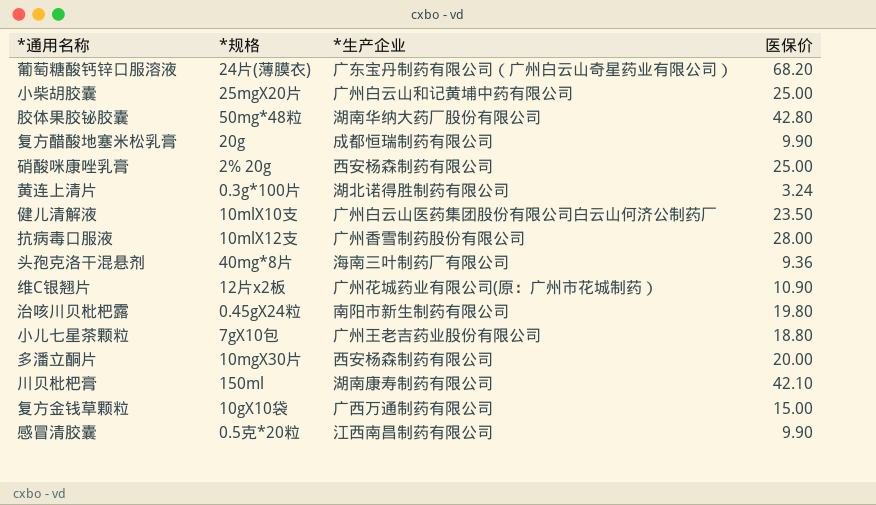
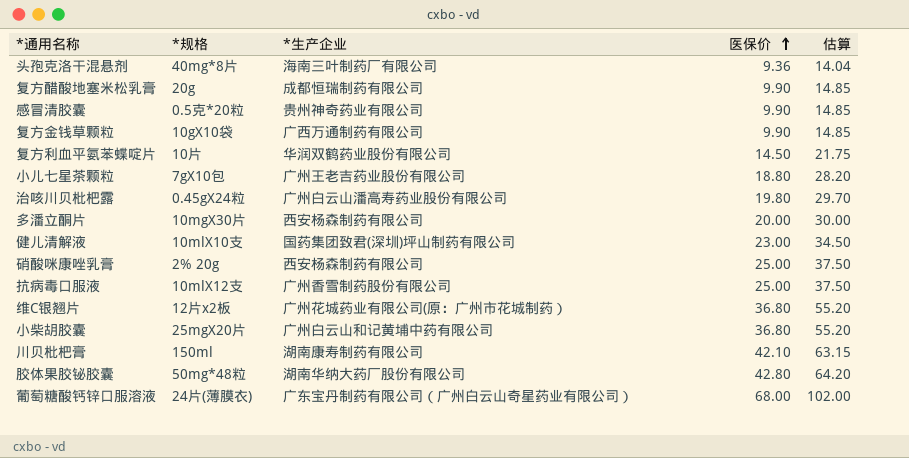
row order: none -> 医保价 ascending
column 估算 | formula: none -> [医保价] * 1.5
row 黄连上清片: 0.3g*100片 | 湖北诺得胜制药有限公司 | 3.24 -> none
感冒清胶囊 | *生产企业: 江西南昌制药有限公司 -> 贵州神奇药业有限公司
复方金钱草颗粒 | 医保价: 15.00 -> 9.90
row 复方利血平氨苯蝶啶片: none -> 10片 | 华润双鹤药业股份有限公司 | 14.50 | 21.75
治咳川贝枇杷露 | *生产企业: 南阳市新生制药有限公司 -> 广州白云山潘高寿药业股份有限公司
健儿清解液 | *生产企业: 广州白云山医药集团股份有限公司白云山何济公制药厂 -> 国药集团致君(深圳)坪山制药有限公司
健儿清解液 | 医保价: 23.50 -> 23.00
抗病毒口服液 | 医保价: 28.00 -> 25.00
维C银翘片 | 医保价: 10.90 -> 36.80
小柴胡胶囊 | 医保价: 25.00 -> 36.80
葡萄糖酸钙锌口服溶液 | 医保价: 68.20 -> 68.00

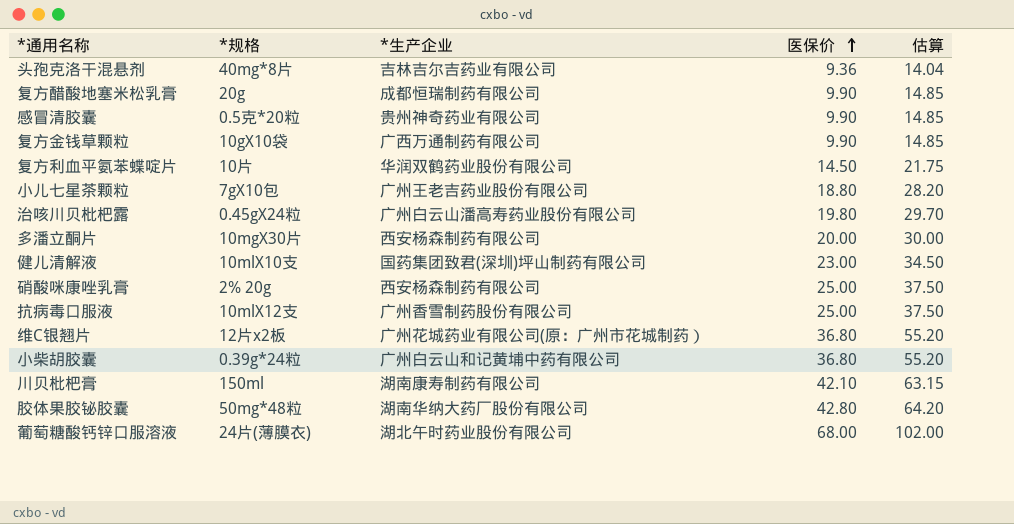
头孢克洛干混悬剂 | *生产企业: 海南三叶制药厂有限公司 -> 吉林吉尔吉药业有限公司
小柴胡胶囊 | *规格: 25mgX20片 -> 0.39g*24粒
葡萄糖酸钙锌口服溶液 | *生产企业: 广东宝丹制药有限公司（广州白云山奇星药业有限公司） -> 湖北午时药业股份有限公司

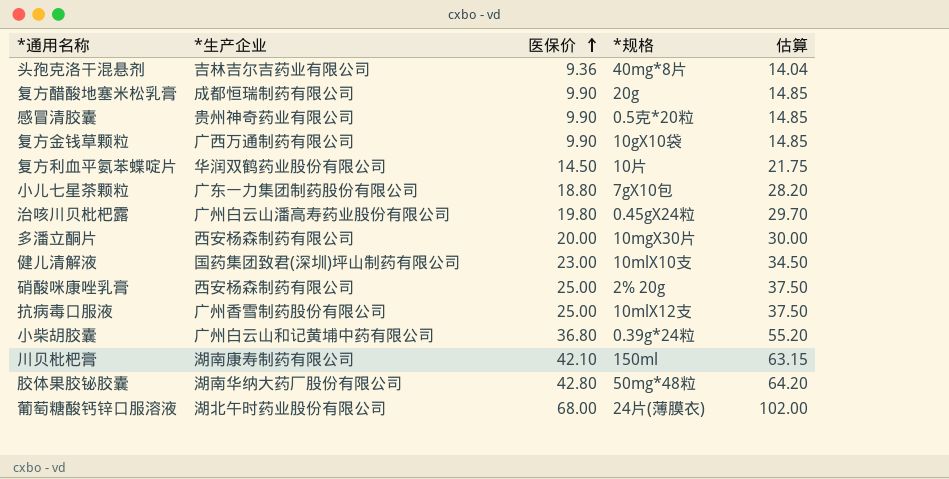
column *规格 | position: 2 -> 4
row 维C银翘片: 12片x2板 | 广州花城药业有限公司(原：广州市花城制药） | 36.80 | 55.20 -> none
小儿七星茶颗粒 | *生产企业: 广州王老吉药业股份有限公司 -> 广东一力集团制药股份有限公司

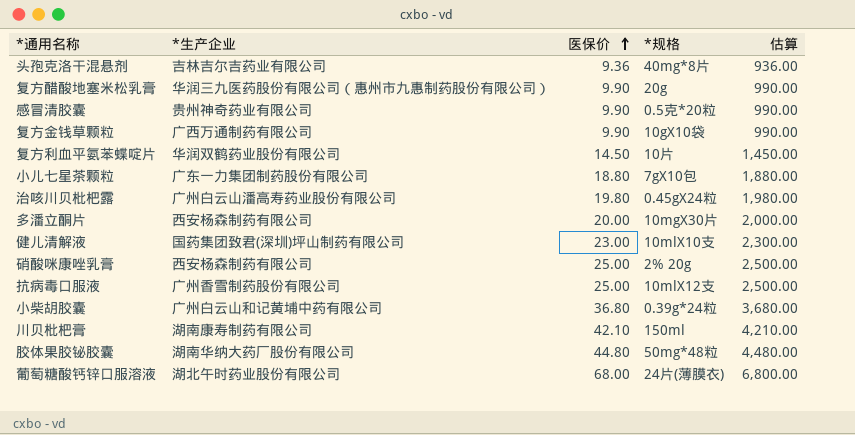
column 估算 | formula: [医保价] * 1.5 -> [医保价] * 100
复方醋酸地塞米松乳膏 | *生产企业: 成都恒瑞制药有限公司 -> 华润三九医药股份有限公司（惠州市九惠制药股份有限公司）
胶体果胶铋胶囊 | 医保价: 42.80 -> 44.80

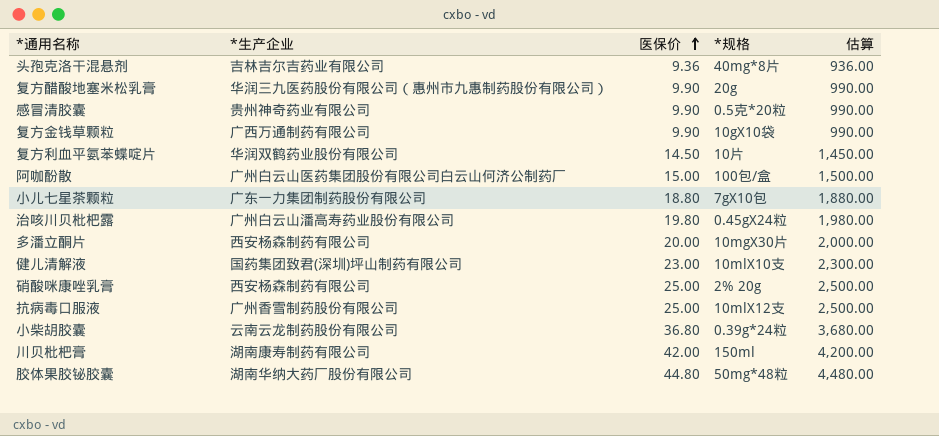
row 葡萄糖酸钙锌口服溶液: 湖北午时药业股份有限公司 | 68.00 | 24片(薄膜衣) | 6,800.00 -> none
row 阿咖酚散: none -> 广州白云山医药集团股份有限公司白云山何济公制药厂 | 15.00 | 100包/盒 | 1,500.00
小柴胡胶囊 | *生产企业: 广州白云山和记黄埔中药有限公司 -> 云南云龙制药股份有限公司
川贝枇杷膏 | 医保价: 42.10 -> 42.00
川贝枇杷膏 | 估算: 4,210.00 -> 4,200.00

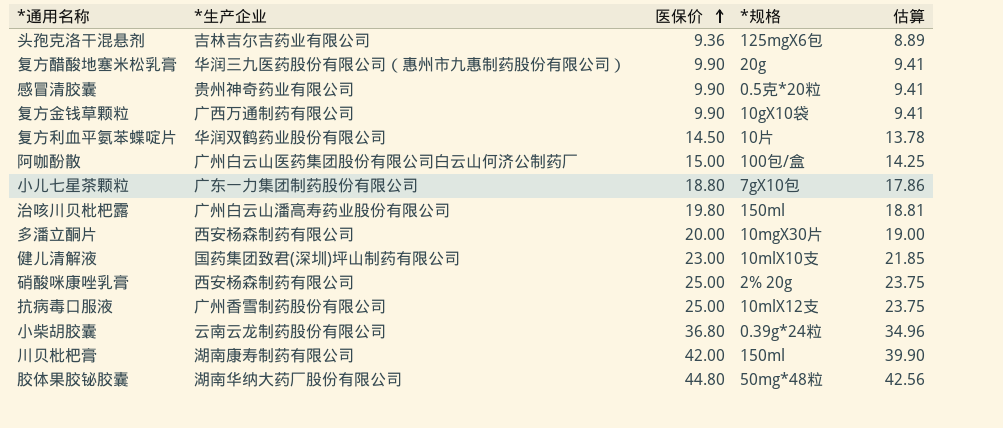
column 估算 | formula: [医保价] * 100 -> [医保价] * 0.95
头孢克洛干混悬剂 | *规格: 40mg*8片 -> 125mgX6包
治咳川贝枇杷露 | *规格: 0.45gX24粒 -> 150ml

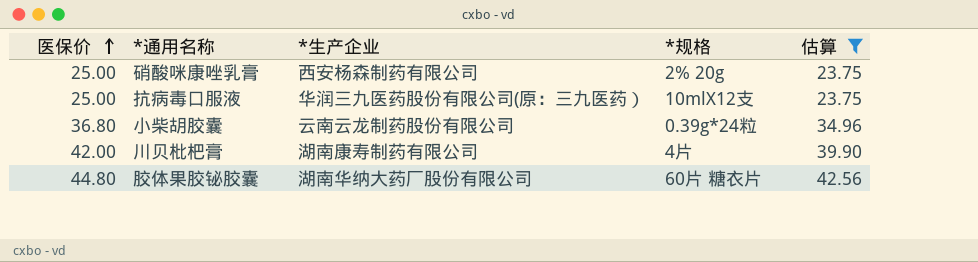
filter: none -> 估算 >= 23.75
column 医保价 | position: 3 -> 1
抗病毒口服液 | *生产企业: 广州香雪制药股份有限公司 -> 华润三九医药股份有限公司(原：三九医药）
川贝枇杷膏 | *规格: 150ml -> 4片
胶体果胶铋胶囊 | *规格: 50mg*48粒 -> 60片 糖衣片

